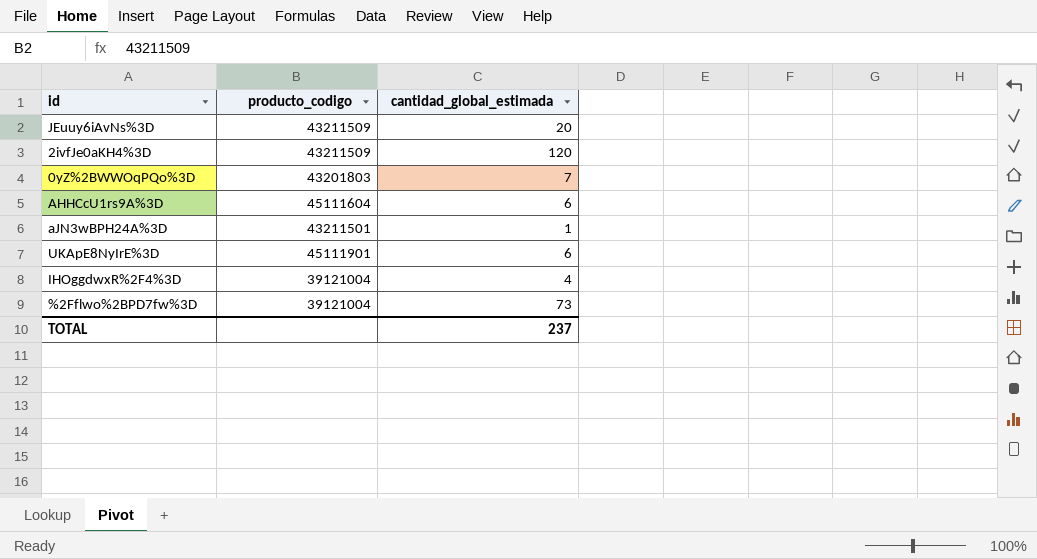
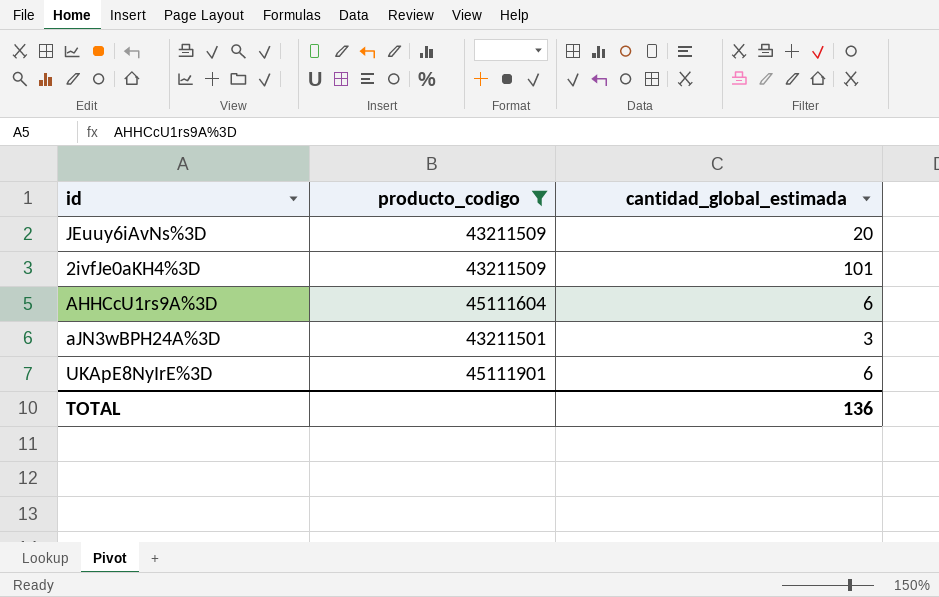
filter: none -> producto_codigo >= 43211501
2ivfJe0aKH4%3D | cantidad_global_estimada: 120 -> 101
aJN3wBPH24A%3D | cantidad_global_estimada: 1 -> 3
TOTAL | cantidad_global_estimada: 237 -> 136

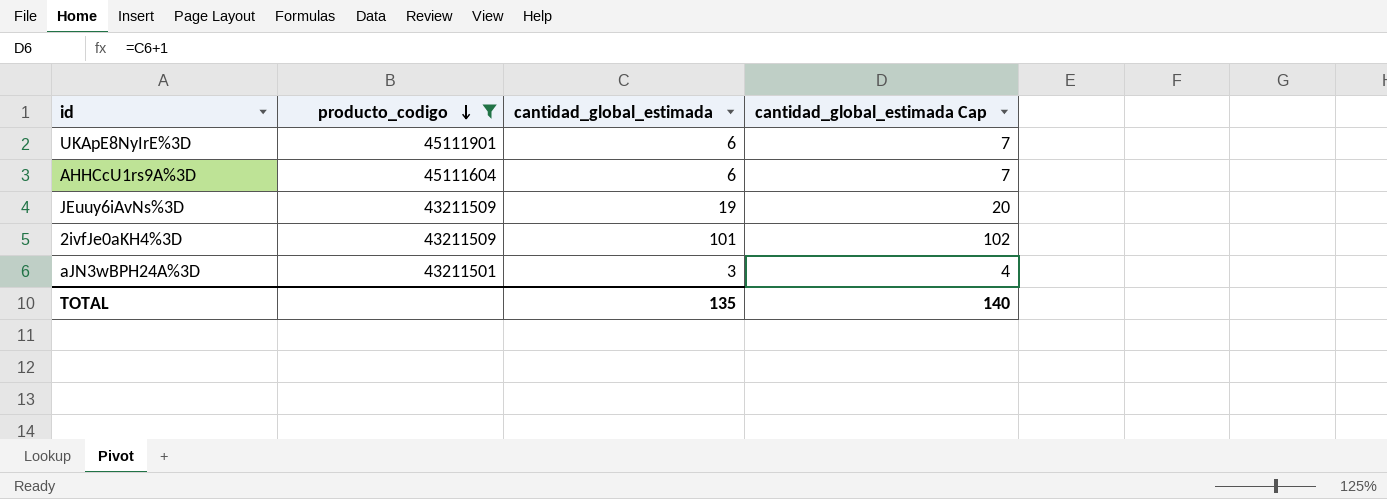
row order: none -> producto_codigo descending
column cantidad_global_estimada Cap | formula: none -> [cantidad_global_estimada] + 1
JEuuy6iAvNs%3D | cantidad_global_estimada: 20 -> 19
TOTAL | cantidad_global_estimada: 136 -> 135

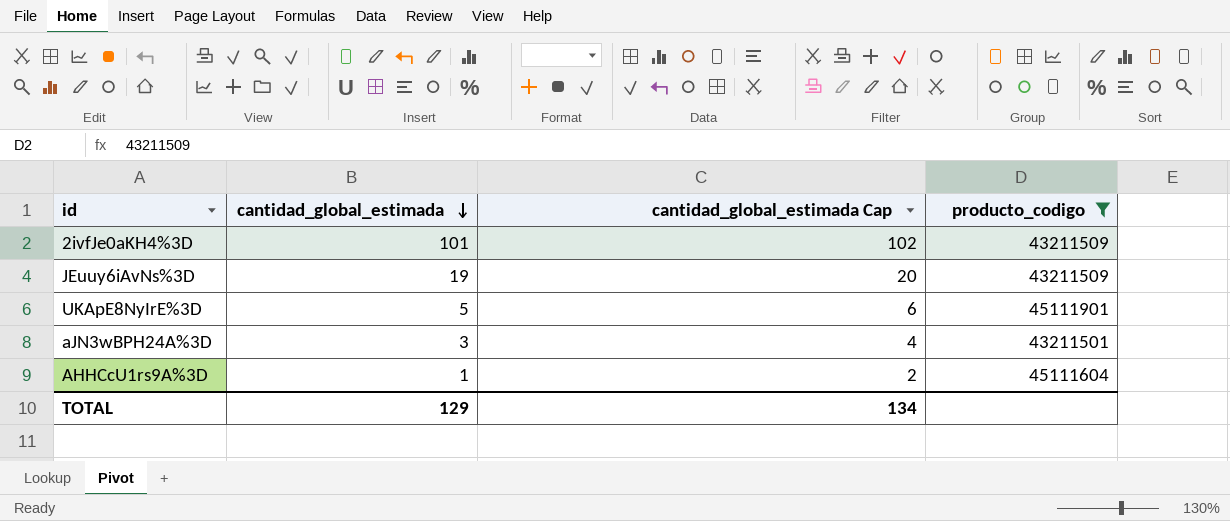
row order: producto_codigo descending -> cantidad_global_estimada descending
column producto_codigo | position: 2 -> 4
UKApE8NyIrE%3D | cantidad_global_estimada: 6 -> 5
UKApE8NyIrE%3D | cantidad_global_estimada Cap: 7 -> 6
AHHCcU1rs9A%3D | cantidad_global_estimada: 6 -> 1
AHHCcU1rs9A%3D | cantidad_global_estimada Cap: 7 -> 2
TOTAL | cantidad_global_estimada: 135 -> 129
TOTAL | cantidad_global_estimada Cap: 140 -> 134

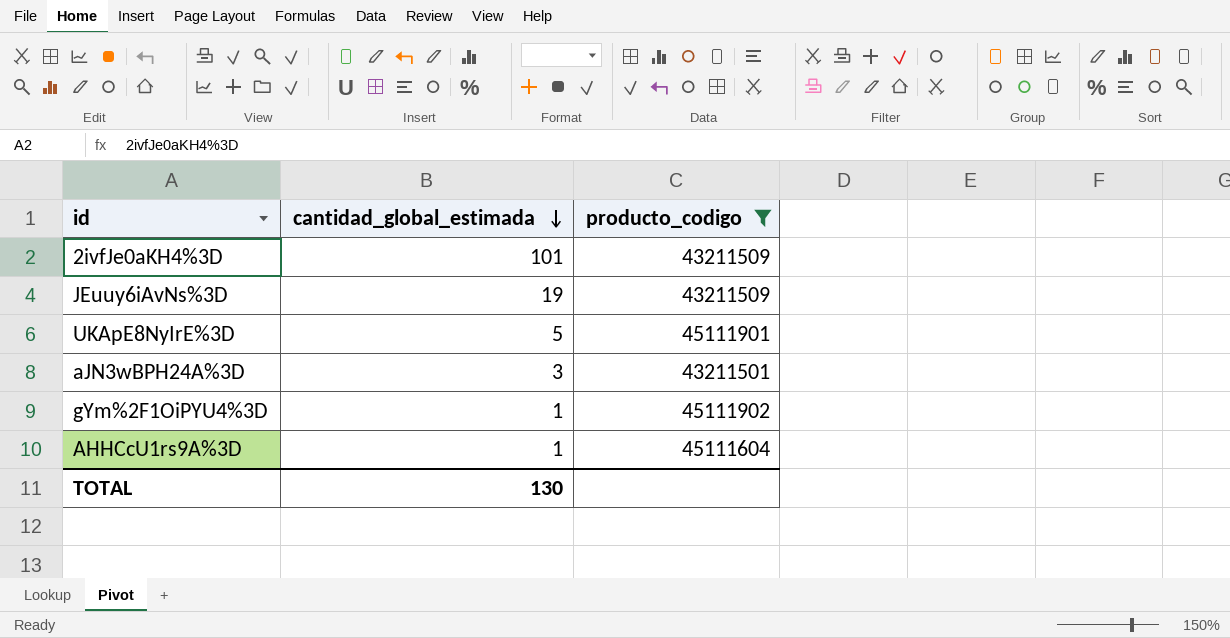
column cantidad_global_estimada Cap | formula: [cantidad_global_estimada] + 1 -> none
row gYm%2F1OiPYU4%3D: none -> 1 | 45111902
TOTAL | cantidad_global_estimada: 129 -> 130

